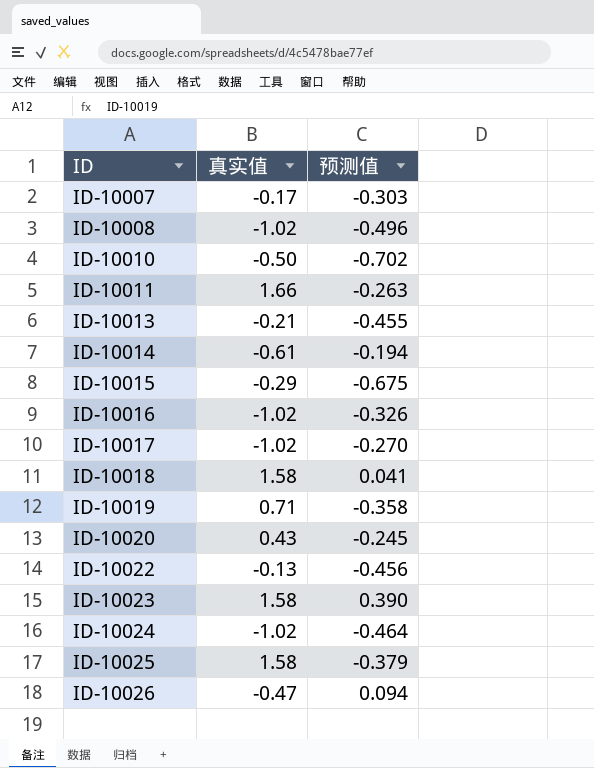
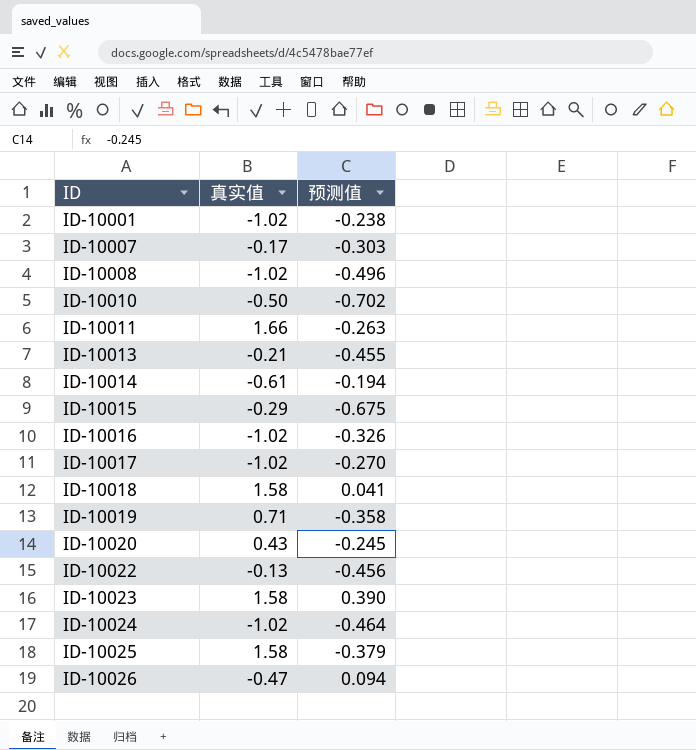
row ID-10001: none -> -1.02 | -0.238

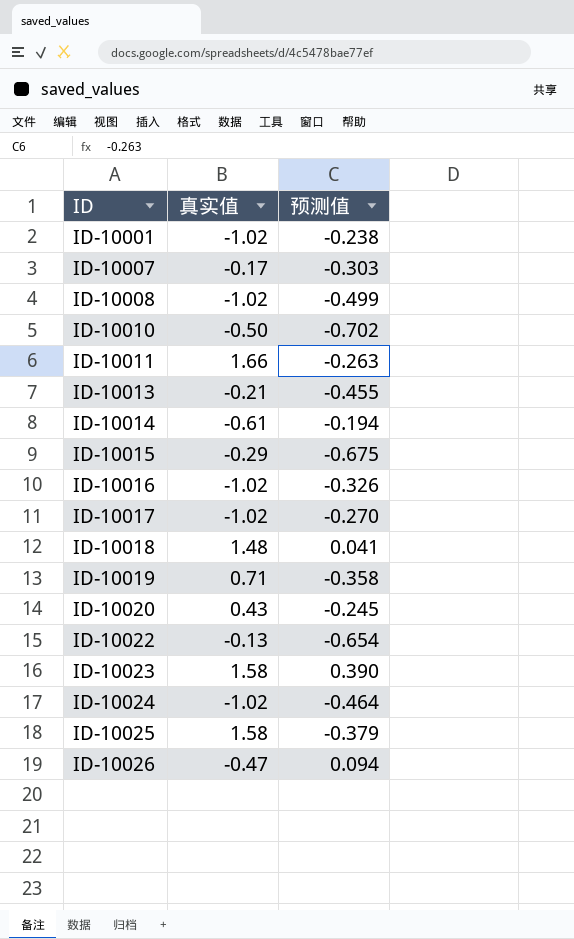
ID-10008 | 预测值: -0.496 -> -0.499
ID-10018 | 真实值: 1.58 -> 1.48
ID-10022 | 预测值: -0.456 -> -0.654

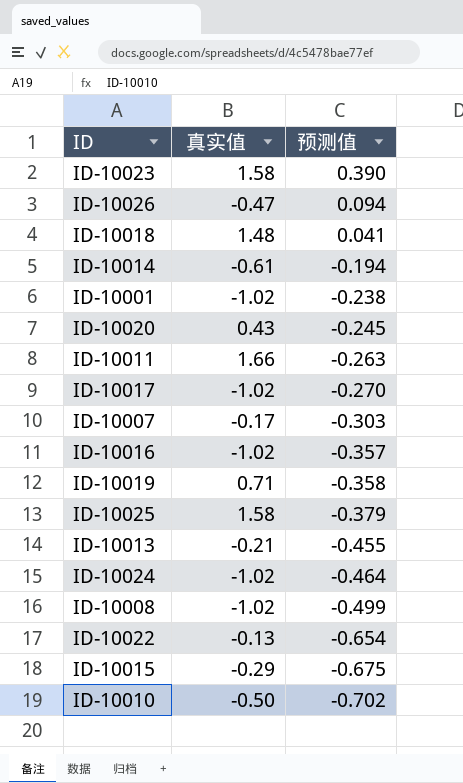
row order: ID ascending -> 预测值 descending
ID-10016 | 预测值: -0.326 -> -0.357

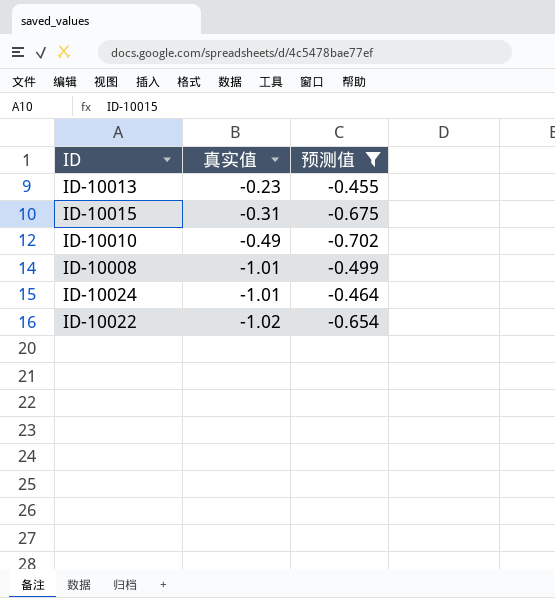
filter: none -> 预测值 <= -0.455
row order: 预测值 descending -> 真实值 descending
ID-10013 | 真实值: -0.21 -> -0.23
ID-10015 | 真实值: -0.29 -> -0.31
ID-10010 | 真实值: -0.50 -> -0.49
ID-10008 | 真实值: -1.02 -> -1.01
ID-10024 | 真实值: -1.02 -> -1.01
ID-10022 | 真实值: -0.13 -> -1.02

